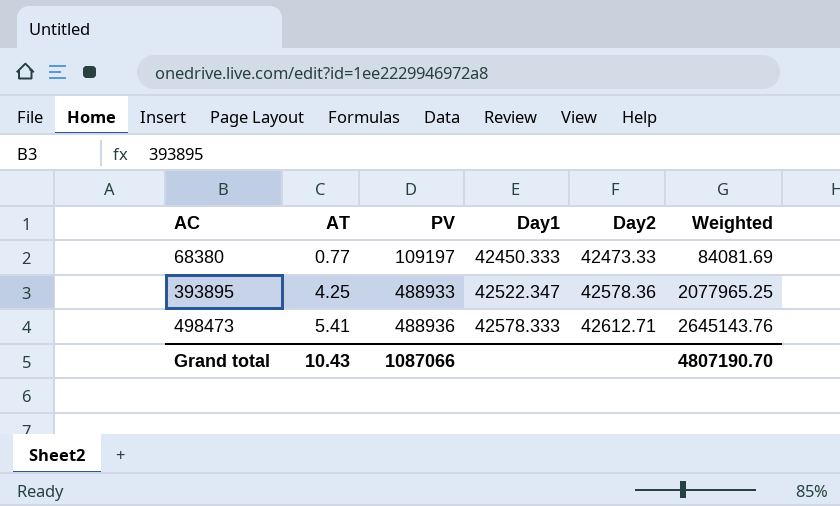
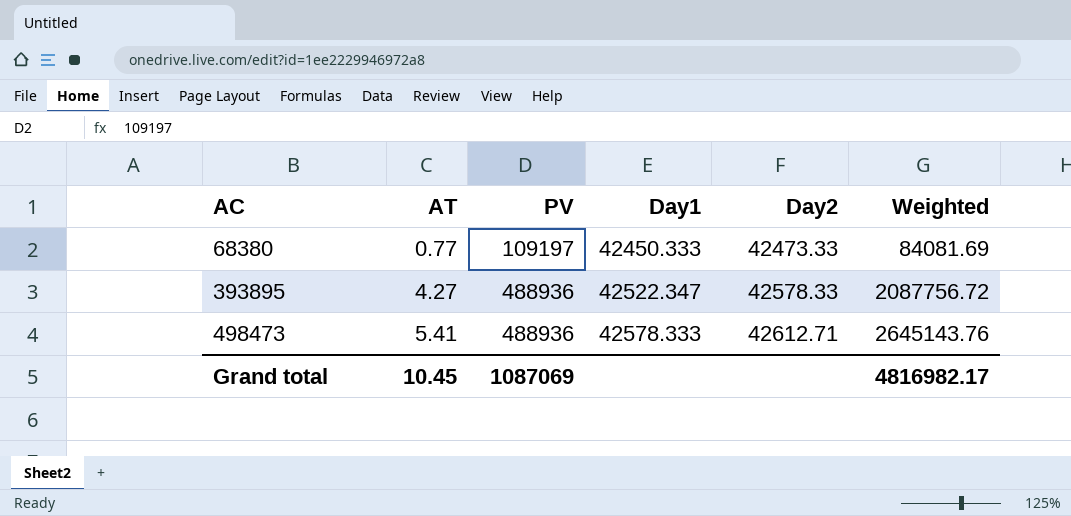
393895 | AT: 4.25 -> 4.27
393895 | PV: 488933 -> 488936
393895 | Day2: 42578.36 -> 42578.33
393895 | Weighted: 2077965.25 -> 2087756.72
Grand total | AT: 10.43 -> 10.45
Grand total | PV: 1087066 -> 1087069
Grand total | Weighted: 4807190.70 -> 4816982.17

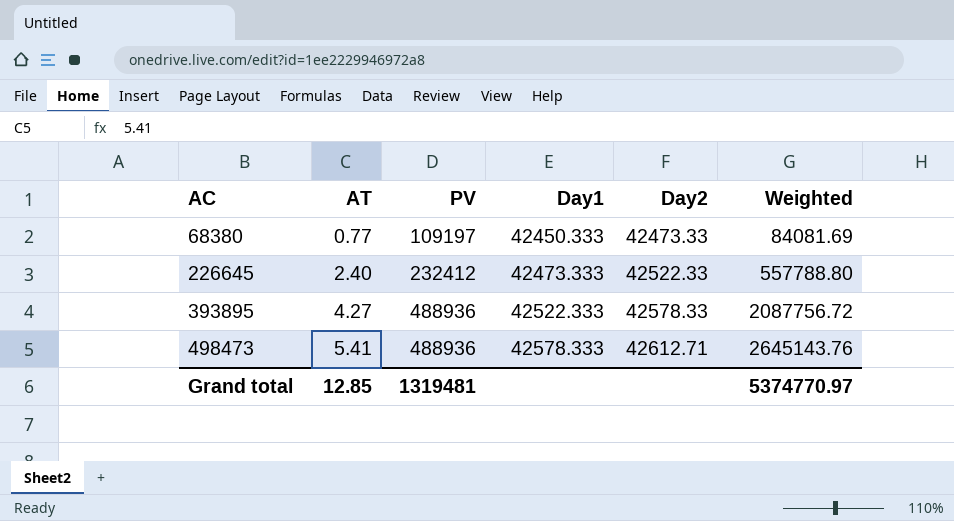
row 226645: none -> 2.40 | 232412 | 42473.333 | 42522.33 | 557788.80
393895 | Day1: 42522.347 -> 42522.333
Grand total | AT: 10.45 -> 12.85
Grand total | PV: 1087069 -> 1319481
Grand total | Weighted: 4816982.17 -> 5374770.97

